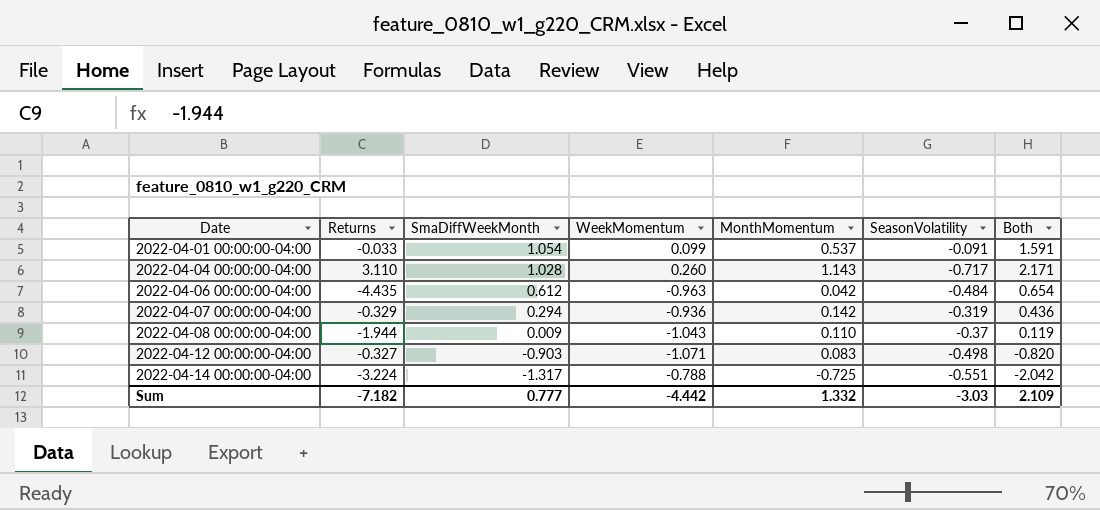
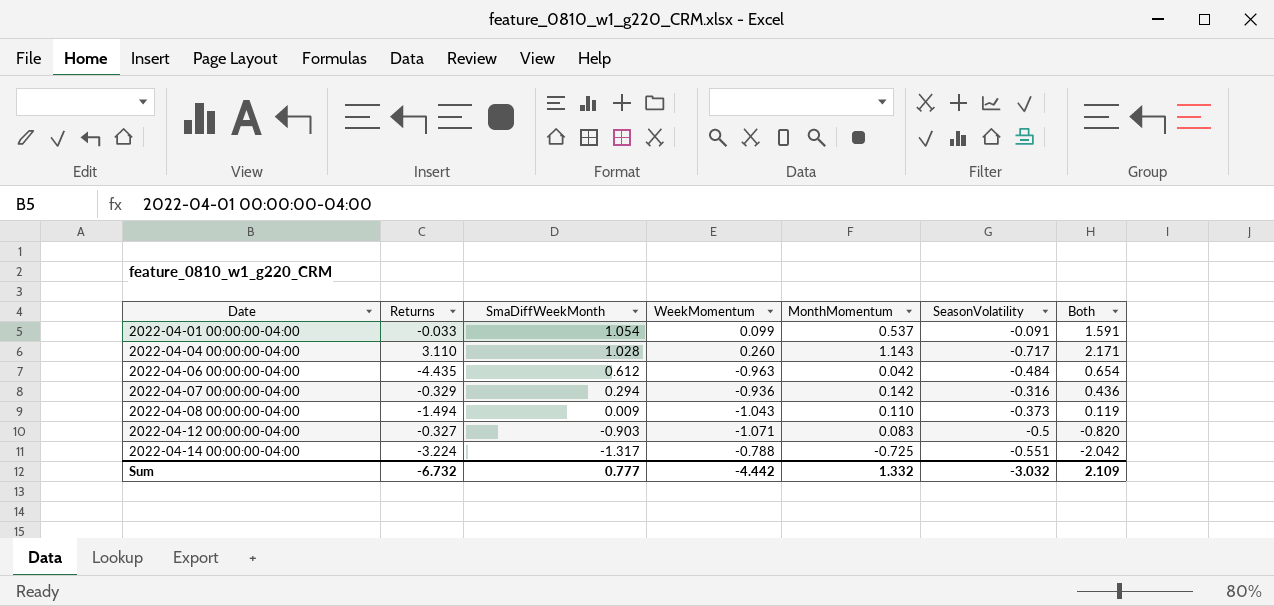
2022-04-07 00:00:00-04:00 | SeasonVolatility: -0.319 -> -0.316
2022-04-08 00:00:00-04:00 | Returns: -1.944 -> -1.494
2022-04-08 00:00:00-04:00 | SeasonVolatility: -0.37 -> -0.373
2022-04-12 00:00:00-04:00 | SeasonVolatility: -0.498 -> -0.5
Sum | Returns: -7.182 -> -6.732
Sum | SeasonVolatility: -3.03 -> -3.032

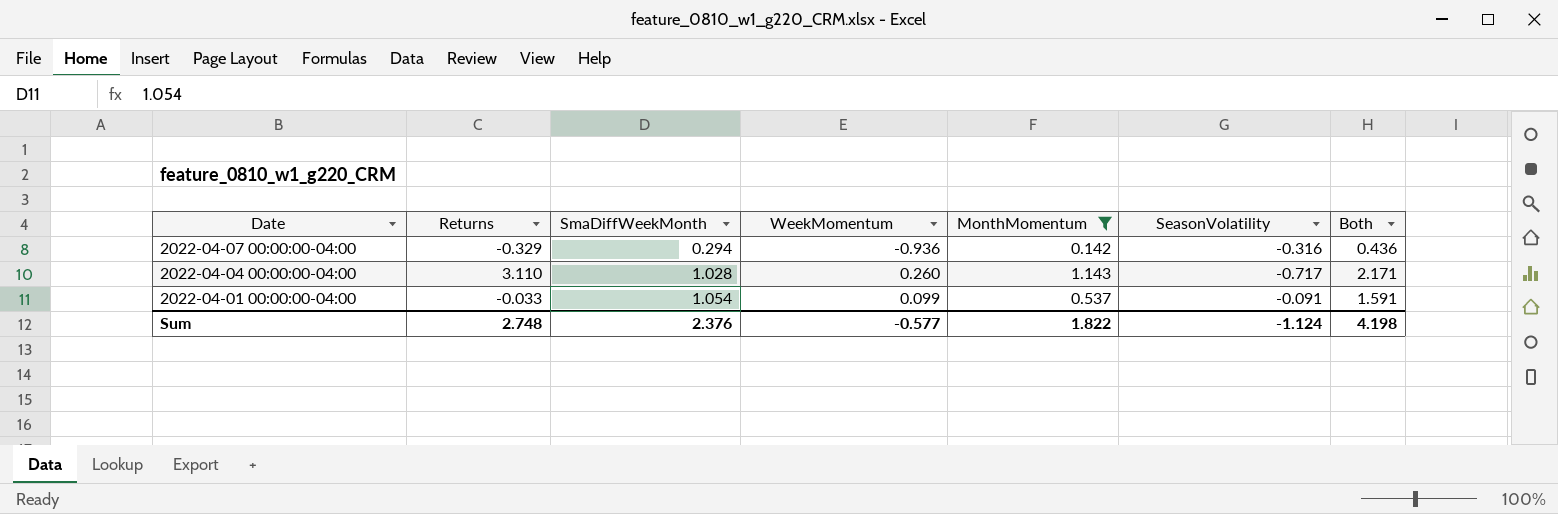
filter: none -> MonthMomentum >= 0.142
row order: Date ascending -> Date descending
Sum | Returns: -6.732 -> 2.748
Sum | SmaDiffWeekMonth: 0.777 -> 2.376
Sum | WeekMomentum: -4.442 -> -0.577
Sum | MonthMomentum: 1.332 -> 1.822
Sum | SeasonVolatility: -3.032 -> -1.124
Sum | Both: 2.109 -> 4.198

